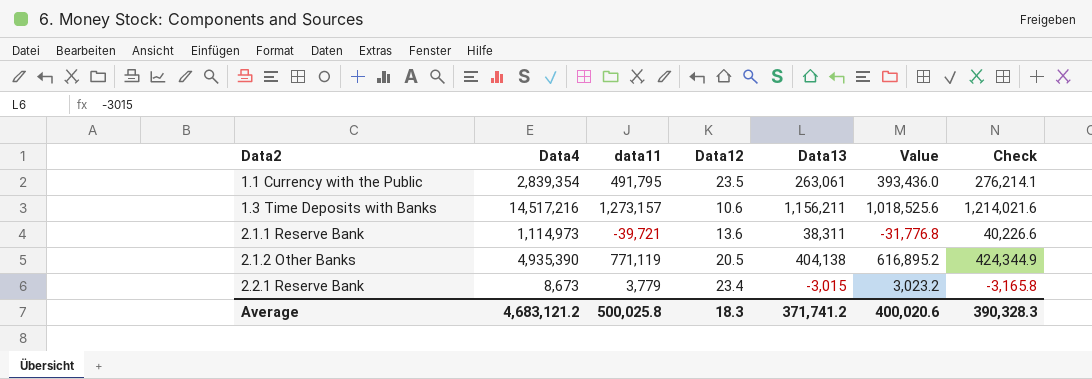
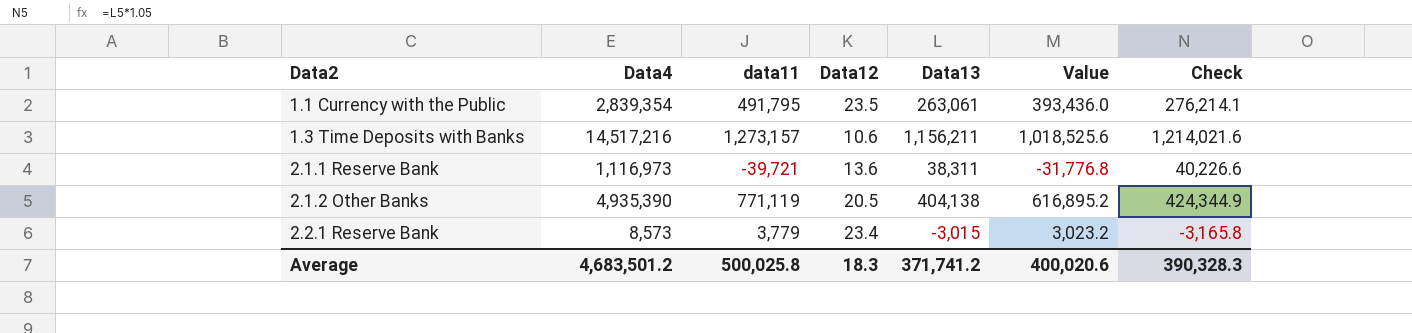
2.1.1 Reserve Bank | Data4: 1,114,973 -> 1,116,973
2.2.1 Reserve Bank | Data4: 8,673 -> 8,573
Average | Data4: 4,683,121.2 -> 4,683,501.2

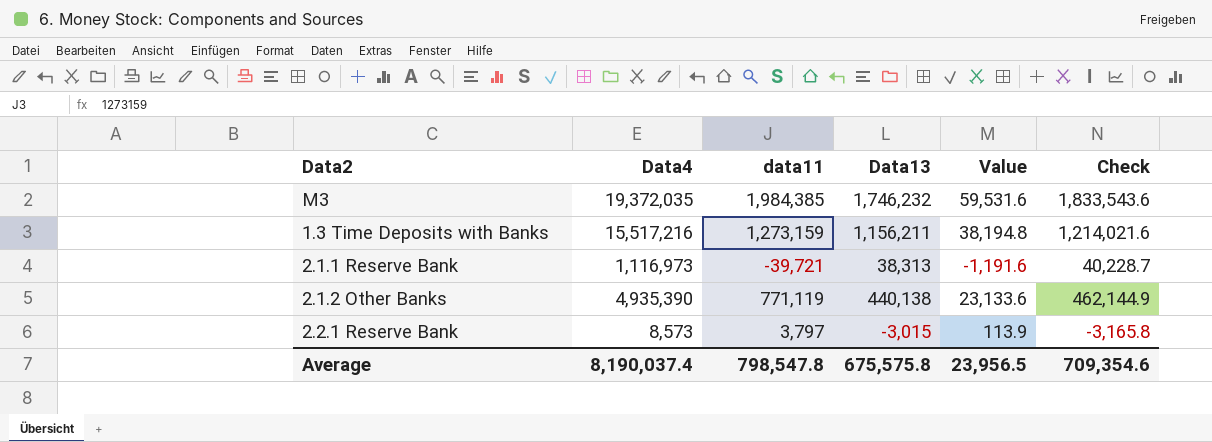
column Data12 | position: 4 -> none
column Value | formula: [data11] * 0.8 -> [data11] * 0.03
row 1.1 Currency with the Public: 2,839,354 | 491,795 | 23.5 | 263,061 | 393,436.0 | 276,214.1 -> none
row M3: none -> 19,372,035 | 1,984,385 | 1,746,232 | 59,531.6 | 1,833,543.6
1.3 Time Deposits with Banks | Data4: 14,517,216 -> 15,517,216
1.3 Time Deposits with Banks | data11: 1,273,157 -> 1,273,159
2.1.1 Reserve Bank | Data13: 38,311 -> 38,313
2.1.1 Reserve Bank | Check: 40,226.6 -> 40,228.7
2.1.2 Other Banks | Data13: 404,138 -> 440,138
2.1.2 Other Banks | Check: 424,344.9 -> 462,144.9
2.2.1 Reserve Bank | data11: 3,779 -> 3,797
Average | Data4: 4,683,501.2 -> 8,190,037.4
Average | data11: 500,025.8 -> 798,547.8
Average | Data13: 371,741.2 -> 675,575.8
Average | Value: 400,020.6 -> 23,956.5
Average | Check: 390,328.3 -> 709,354.6

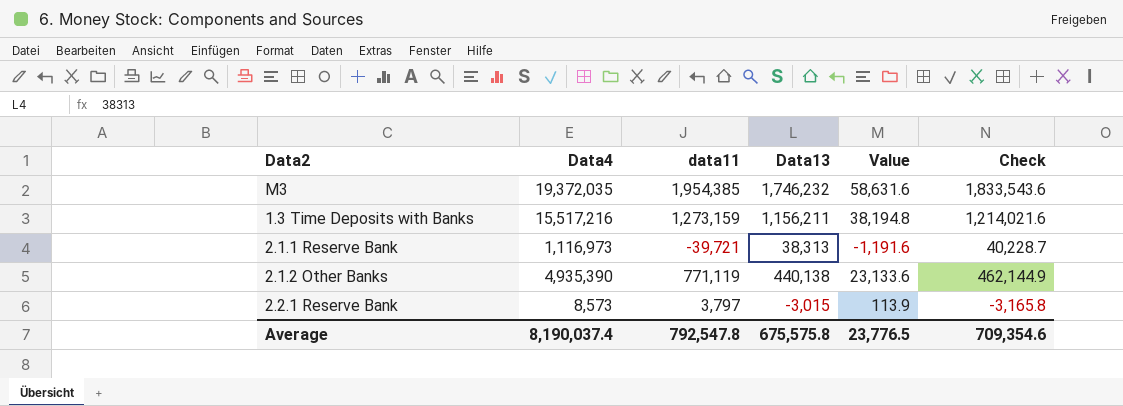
M3 | data11: 1,984,385 -> 1,954,385
M3 | Value: 59,531.6 -> 58,631.6
Average | data11: 798,547.8 -> 792,547.8
Average | Value: 23,956.5 -> 23,776.5

